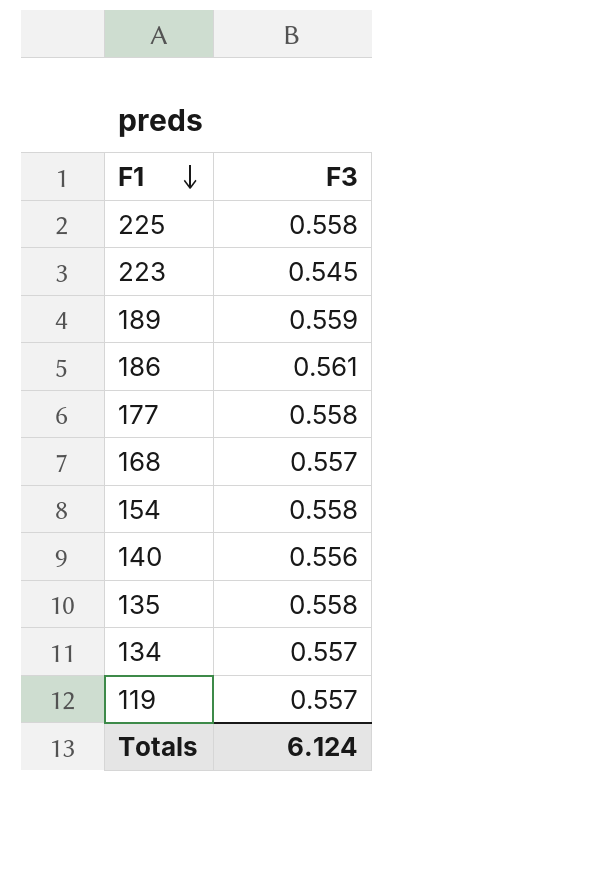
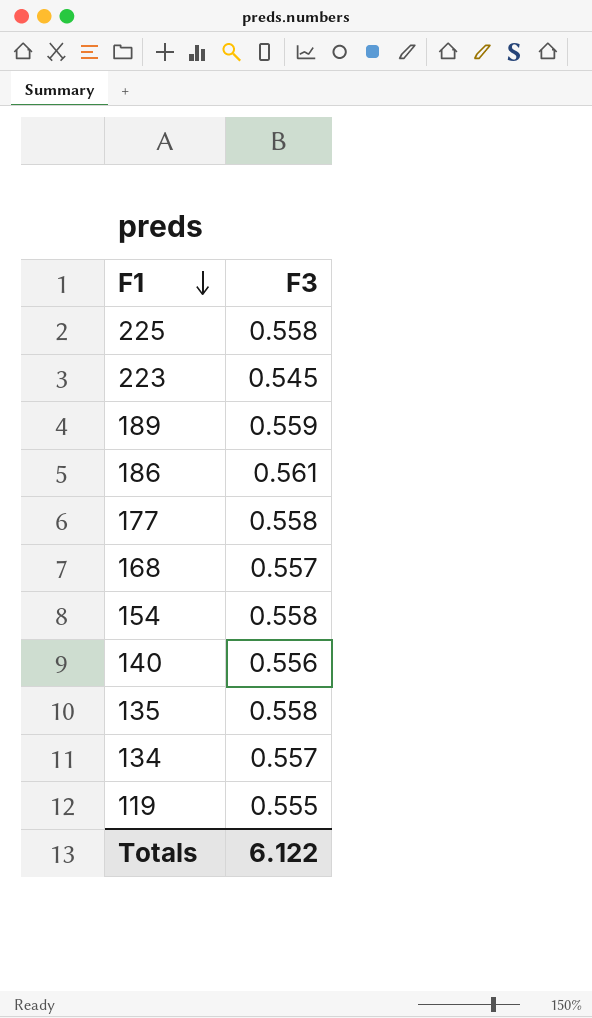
119 | F3: 0.557 -> 0.555
Totals | F3: 6.124 -> 6.122

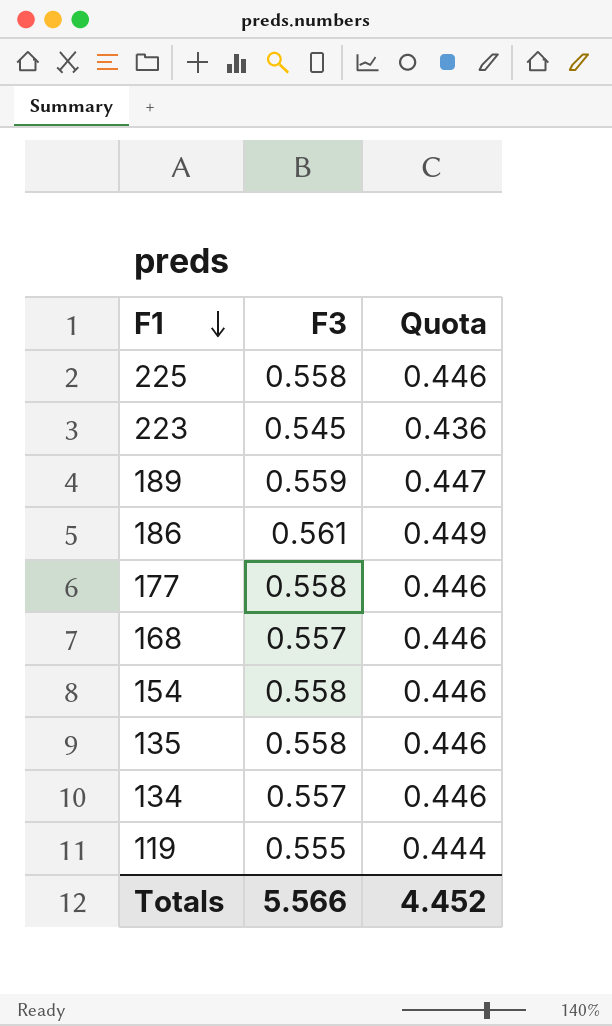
column Quota | formula: none -> [F3] * 0.8
row 140: 0.556 -> none
Totals | F3: 6.122 -> 5.566

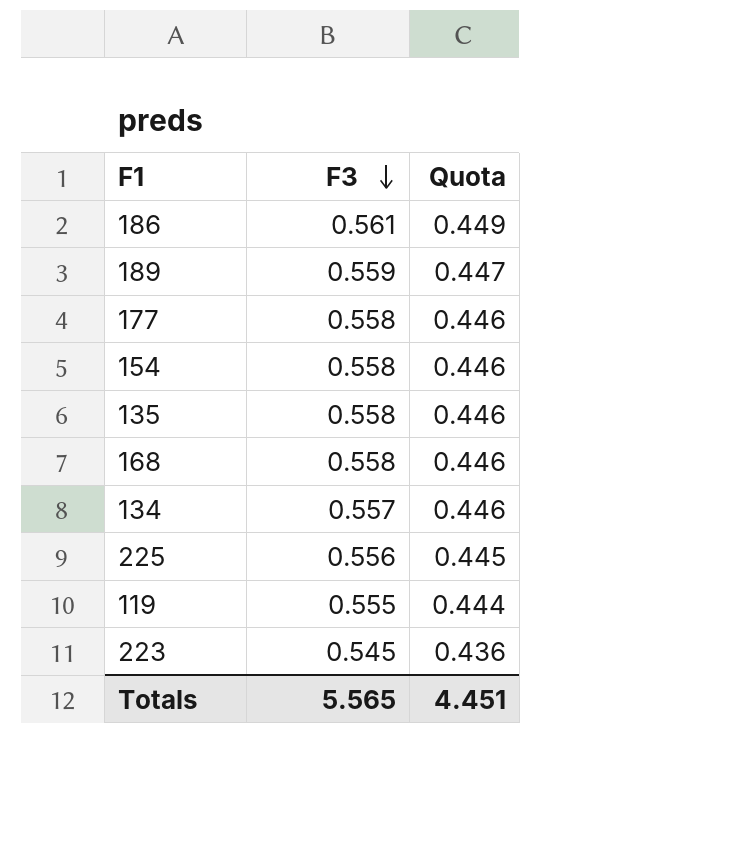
row order: F1 descending -> F3 descending
168 | F3: 0.557 -> 0.558
225 | F3: 0.558 -> 0.556
225 | Quota: 0.446 -> 0.445
Totals | F3: 5.566 -> 5.565
Totals | Quota: 4.452 -> 4.451

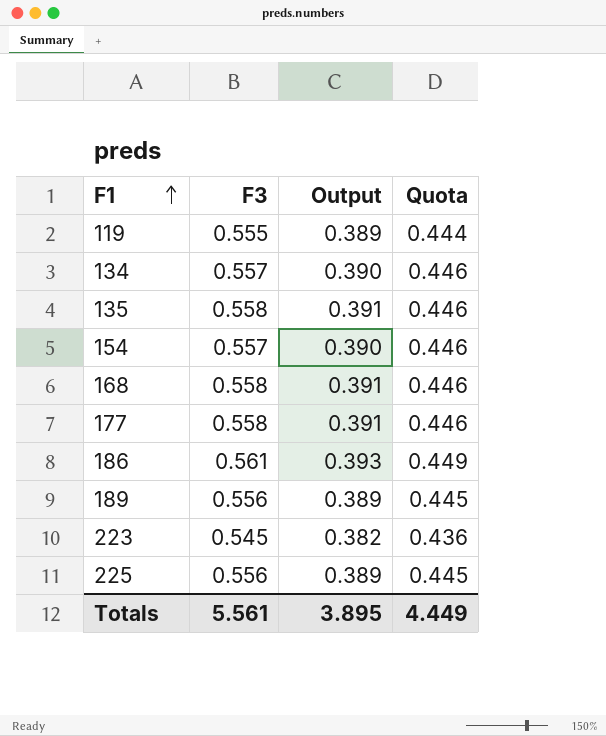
row order: F3 descending -> F1 ascending
column Output | formula: none -> [F3] * 0.7
154 | F3: 0.558 -> 0.557
189 | F3: 0.559 -> 0.556
189 | Quota: 0.447 -> 0.445
Totals | F3: 5.565 -> 5.561
Totals | Quota: 4.451 -> 4.449

